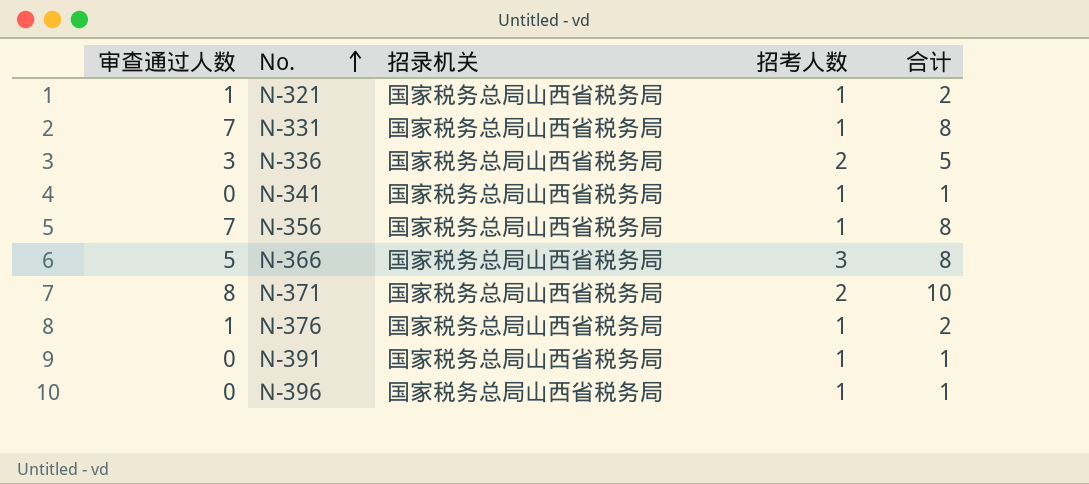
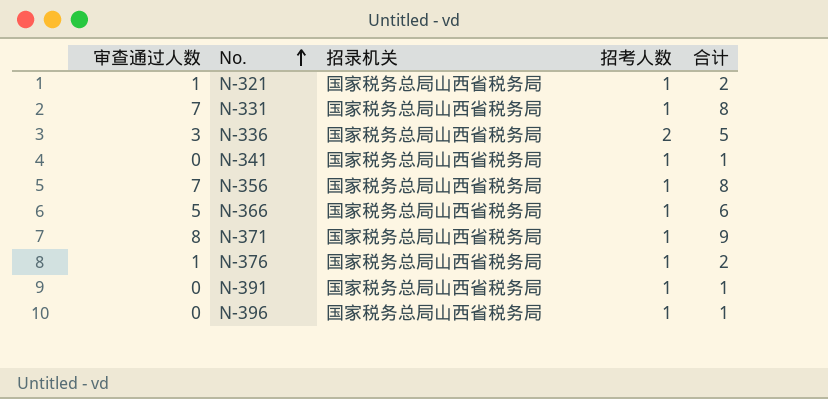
N-366 | 招考人数: 3 -> 1
N-366 | 合计: 8 -> 6
N-371 | 招考人数: 2 -> 1
N-371 | 合计: 10 -> 9

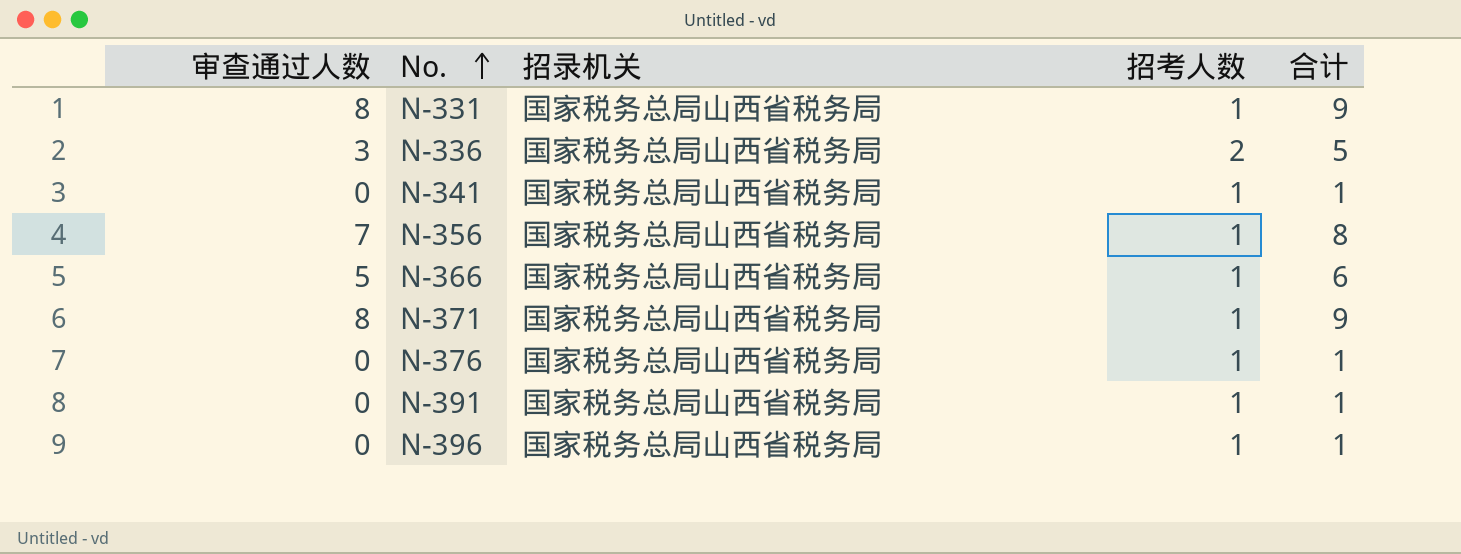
row N-321: 1 | 国家税务总局山西省税务局 | 1 | 2 -> none
N-331 | 审查通过人数: 7 -> 8
N-331 | 合计: 8 -> 9
N-376 | 审查通过人数: 1 -> 0
N-376 | 合计: 2 -> 1

